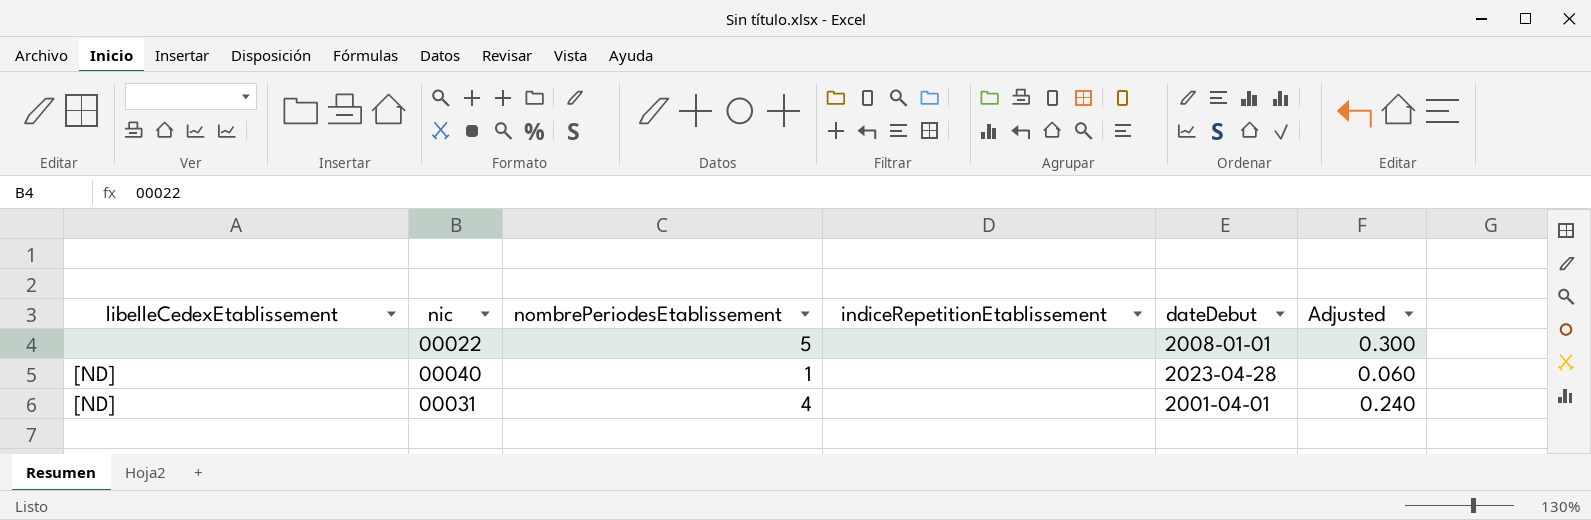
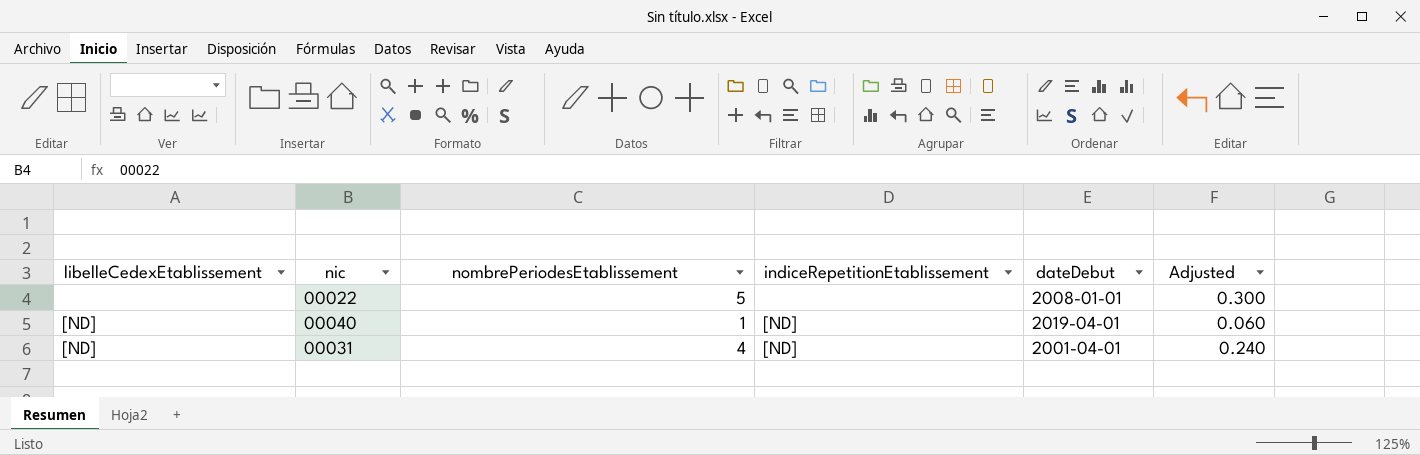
00040 | indiceRepetitionEtablissement: none -> [ND]
00040 | dateDebut: 2023-04-28 -> 2019-04-01
00031 | indiceRepetitionEtablissement: none -> [ND]

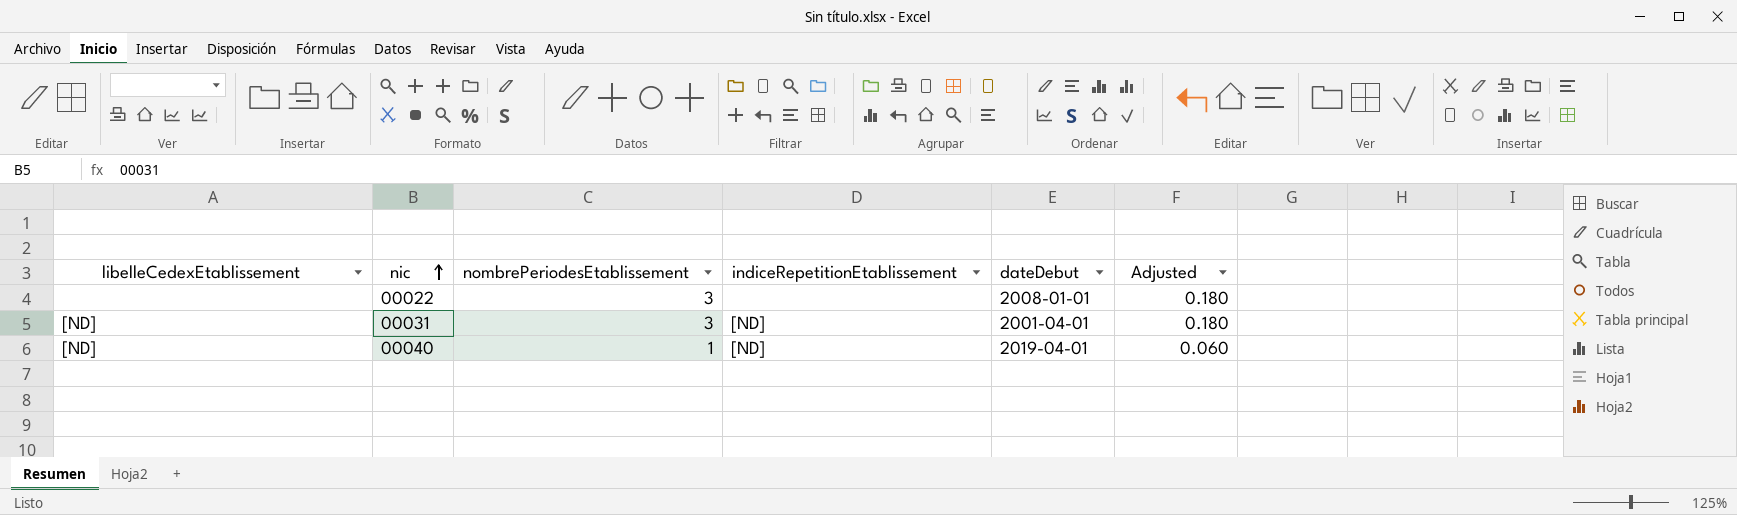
row order: none -> nic ascending
00022 | nombrePeriodesEtablissement: 5 -> 3
00022 | Adjusted: 0.300 -> 0.180
00031 | nombrePeriodesEtablissement: 4 -> 3
00031 | Adjusted: 0.240 -> 0.180

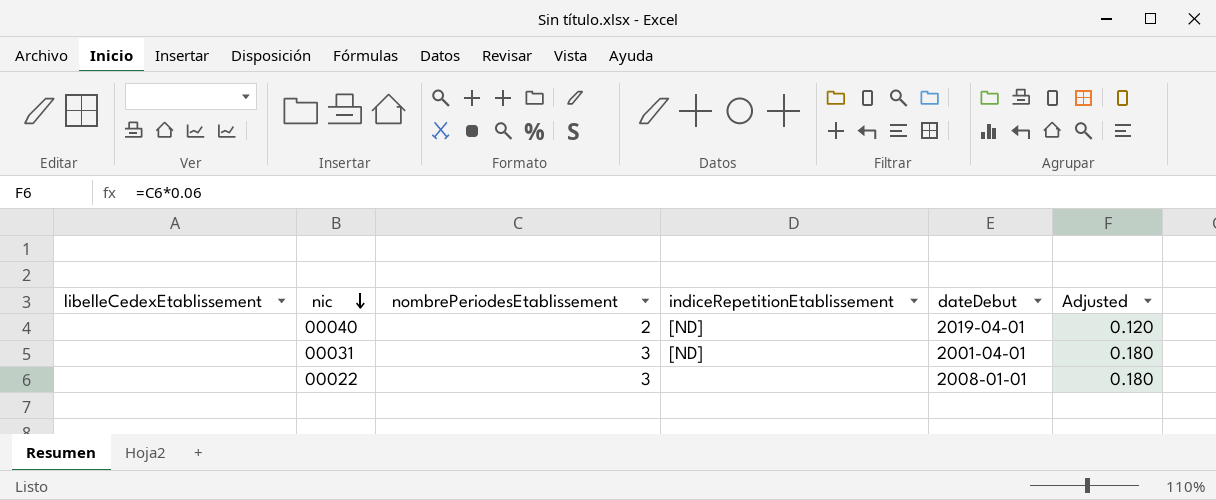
row order: nic ascending -> nic descending
00040 | libelleCedexEtablissement: [ND] -> none
00040 | nombrePeriodesEtablissement: 1 -> 2
00040 | Adjusted: 0.060 -> 0.120
00031 | libelleCedexEtablissement: [ND] -> none

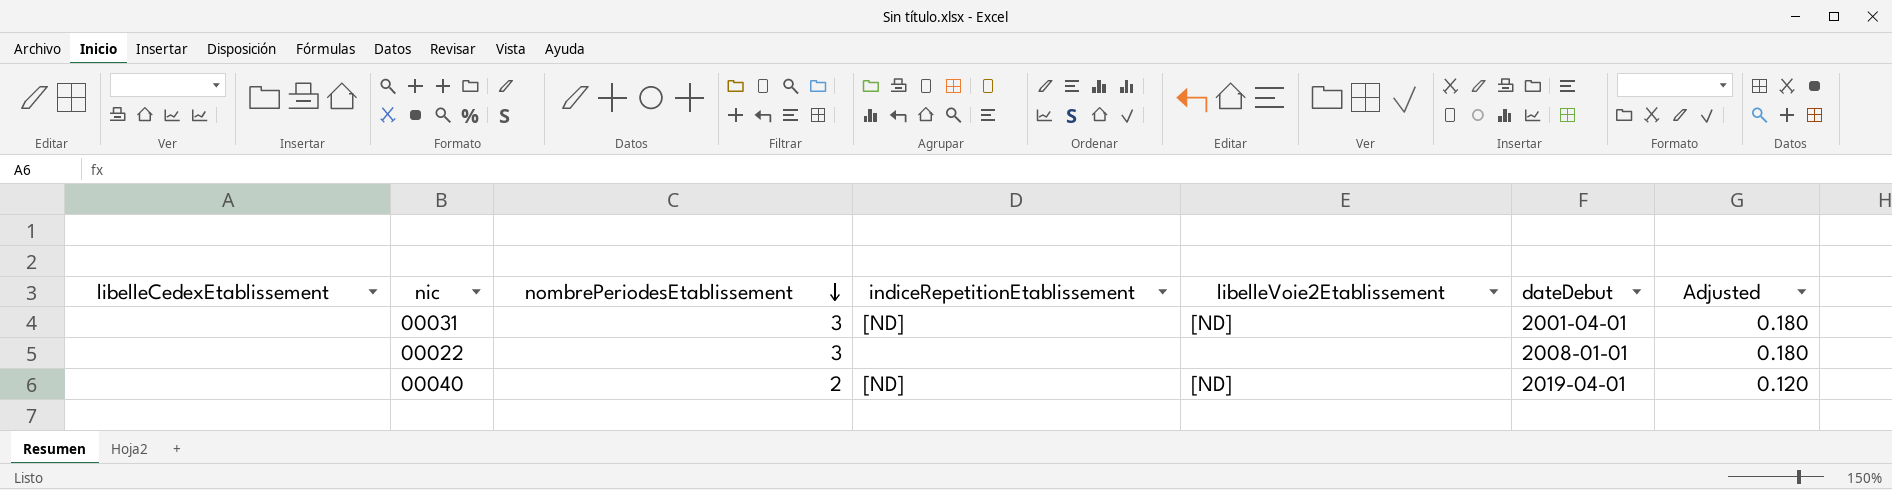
row order: nic descending -> nombrePeriodesEtablissement descending
column libelleVoie2Etablissement | position: none -> 5

